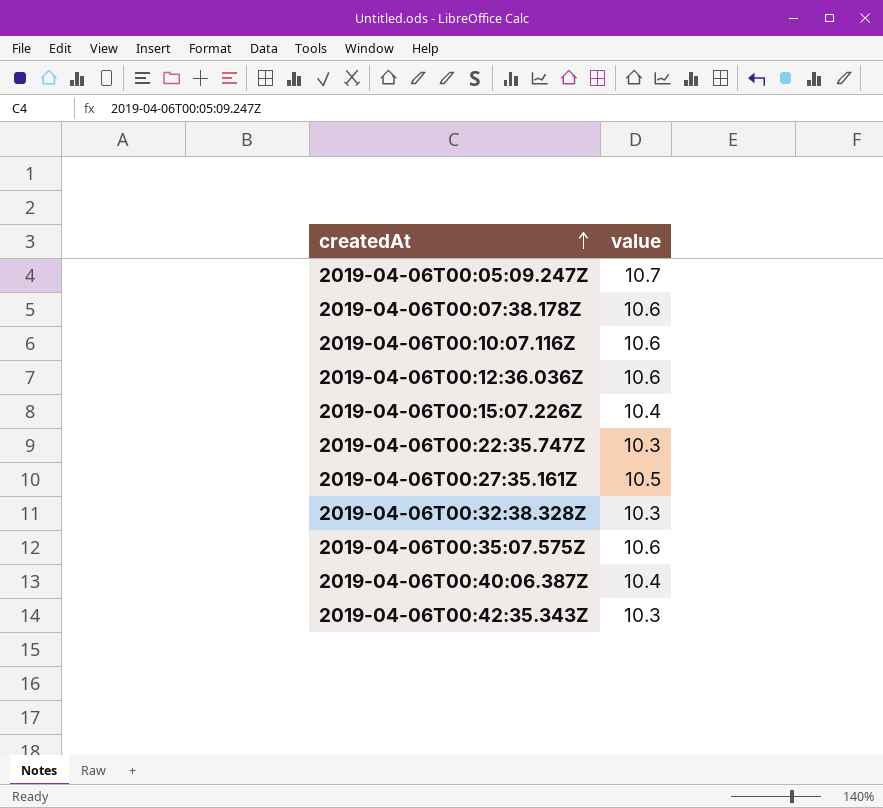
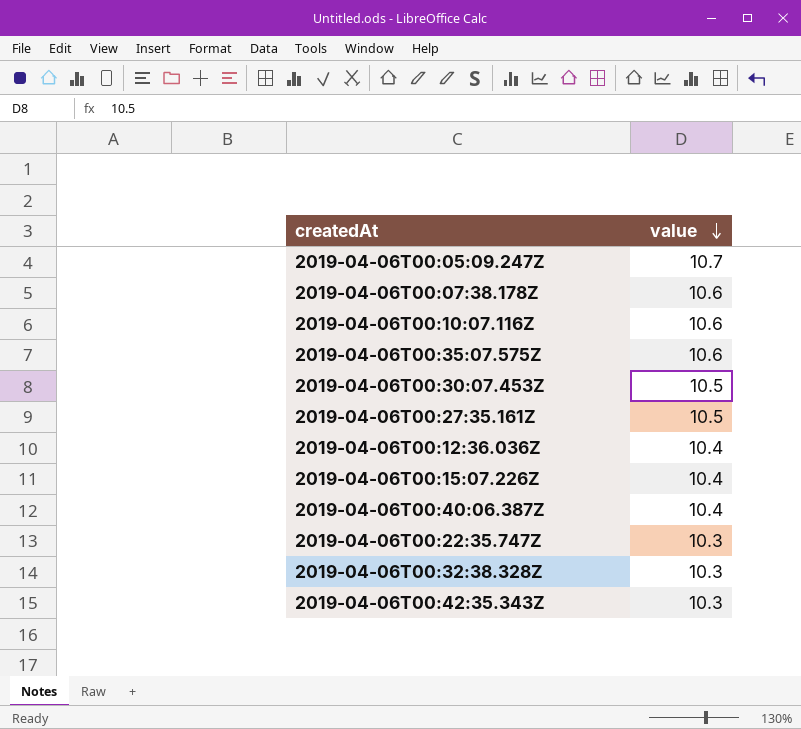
row order: createdAt ascending -> value descending
row 2019-04-06T00:30:07.453Z: none -> 10.5
2019-04-06T00:12:36.036Z | value: 10.6 -> 10.4

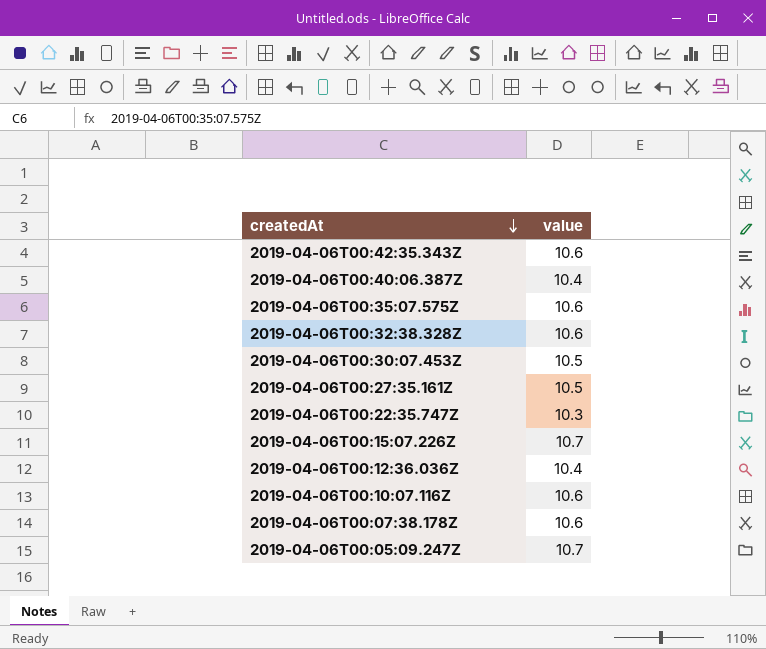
row order: value descending -> createdAt descending
2019-04-06T00:42:35.343Z | value: 10.3 -> 10.6
2019-04-06T00:32:38.328Z | value: 10.3 -> 10.6
2019-04-06T00:15:07.226Z | value: 10.4 -> 10.7

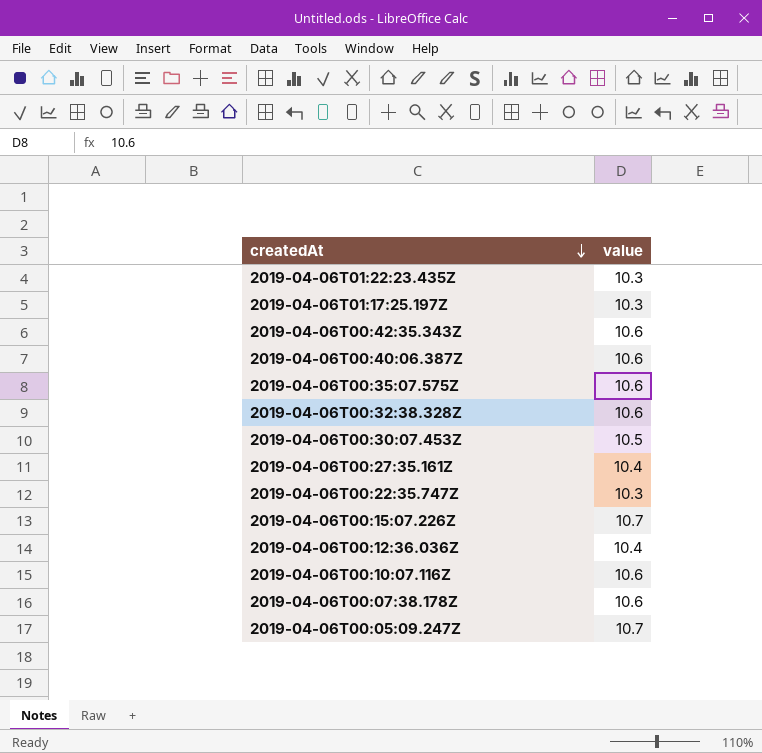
row 2019-04-06T01:22:23.435Z: none -> 10.3
row 2019-04-06T01:17:25.197Z: none -> 10.3
2019-04-06T00:40:06.387Z | value: 10.4 -> 10.6
2019-04-06T00:27:35.161Z | value: 10.5 -> 10.4

